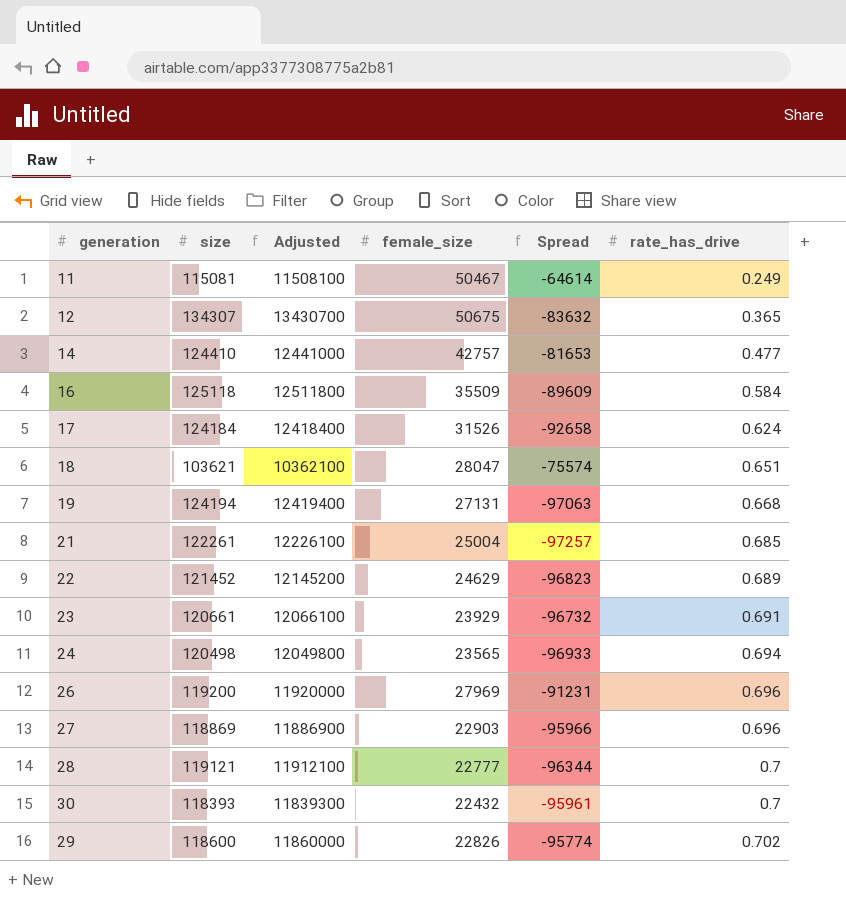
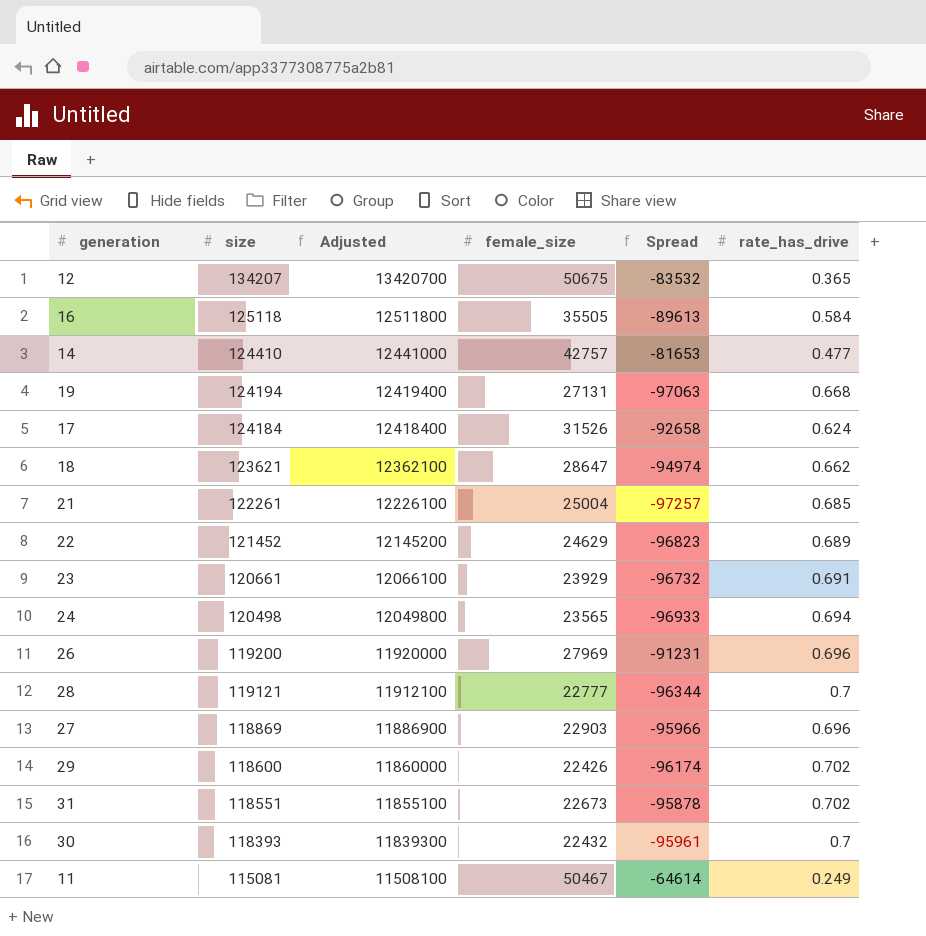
row order: rate_has_drive ascending -> size descending
12 | size: 134307 -> 134207
12 | Adjusted: 13430700 -> 13420700
12 | Spread: -83632 -> -83532
16 | female_size: 35509 -> 35505
16 | Spread: -89609 -> -89613
18 | size: 103621 -> 123621
18 | Adjusted: 10362100 -> 12362100
18 | female_size: 28047 -> 28647
18 | Spread: -75574 -> -94974
18 | rate_has_drive: 0.651 -> 0.662
29 | female_size: 22826 -> 22426
29 | Spread: -95774 -> -96174
row 31: none -> 118551 | 11855100 | 22673 | -95878 | 0.702

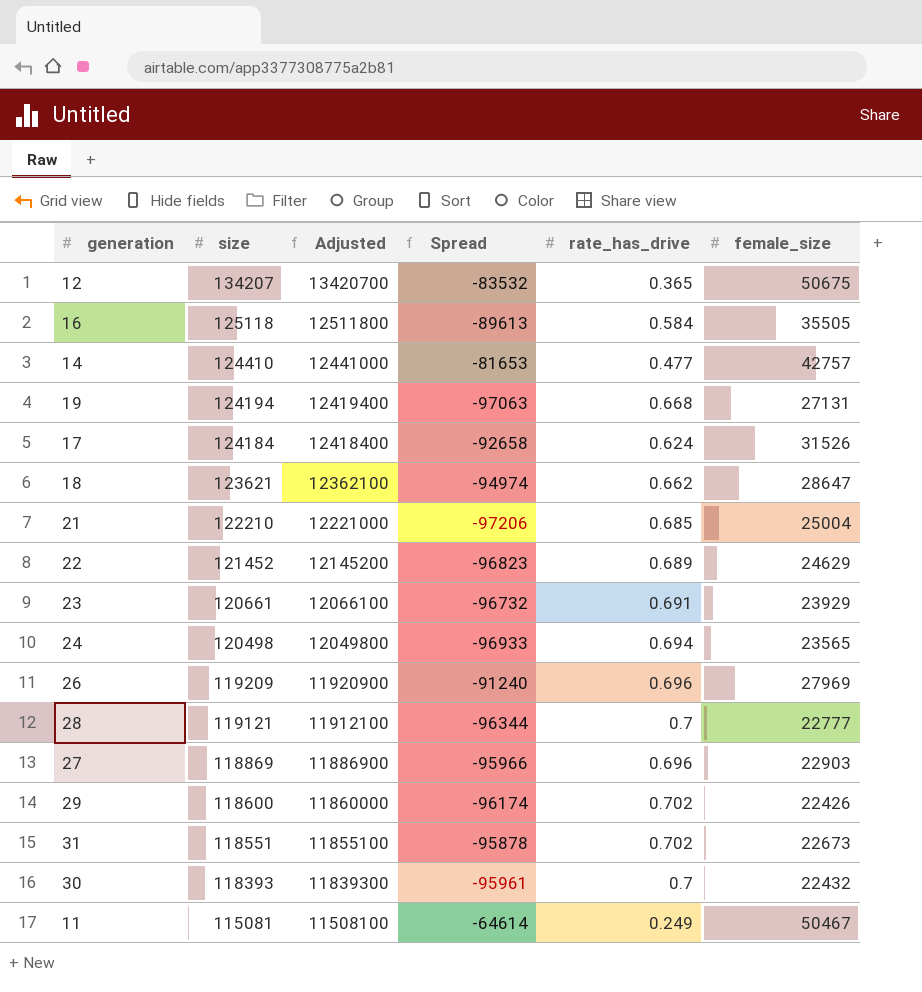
column female_size | position: 4 -> 6
21 | size: 122261 -> 122210
21 | Adjusted: 12226100 -> 12221000
21 | Spread: -97257 -> -97206
26 | size: 119200 -> 119209
26 | Adjusted: 11920000 -> 11920900
26 | Spread: -91231 -> -91240

